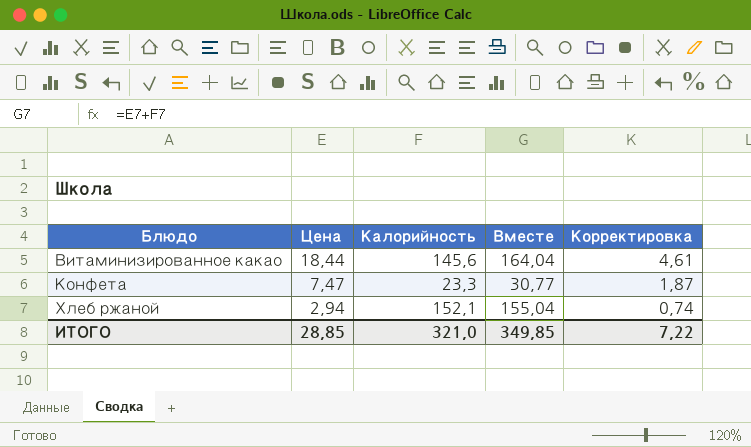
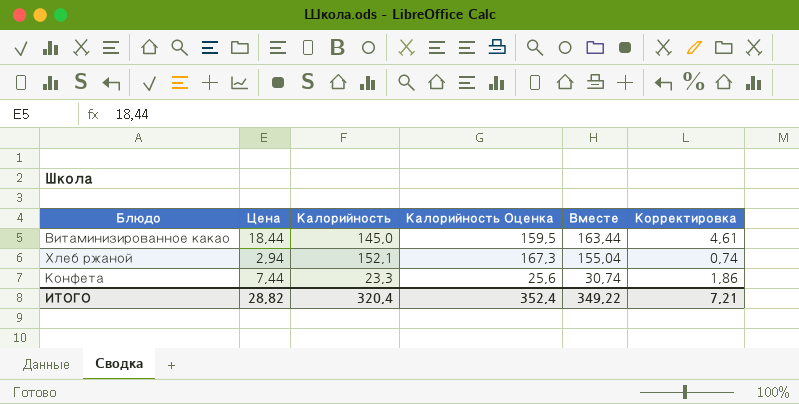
row order: Блюдо ascending -> Вместе descending
column Калорийность Оценка | formula: none -> [Калорийность] * 1,1
Витаминизированное какао | Калорийность: 145,6 -> 145,0
Витаминизированное какао | Вместе: 164,04 -> 163,44
Конфета | Цена: 7,47 -> 7,44
Конфета | Вместе: 30,77 -> 30,74
Конфета | Корректировка: 1,87 -> 1,86
ИТОГО | Цена: 28,85 -> 28,82
ИТОГО | Калорийность: 321,0 -> 320,4
ИТОГО | Вместе: 349,85 -> 349,22
ИТОГО | Корректировка: 7,22 -> 7,21

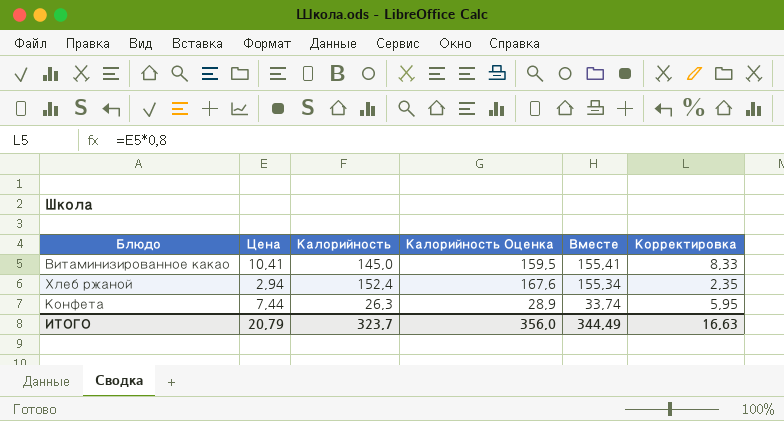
column Корректировка | formula: [Цена] * 0,25 -> [Цена] * 0,8
Витаминизированное какао | Цена: 18,44 -> 10,41
Витаминизированное какао | Вместе: 163,44 -> 155,41
Хлеб ржаной | Калорийность: 152,1 -> 152,4
Хлеб ржаной | Калорийность Оценка: 167,3 -> 167,6
Хлеб ржаной | Вместе: 155,04 -> 155,34
Конфета | Калорийность: 23,3 -> 26,3
Конфета | Калорийность Оценка: 25,6 -> 28,9
Конфета | Вместе: 30,74 -> 33,74
ИТОГО | Цена: 28,82 -> 20,79
ИТОГО | Калорийность: 320,4 -> 323,7
ИТОГО | Калорийность Оценка: 352,4 -> 356,0
ИТОГО | Вместе: 349,22 -> 344,49
ИТОГО | Корректировка: 7,21 -> 16,63

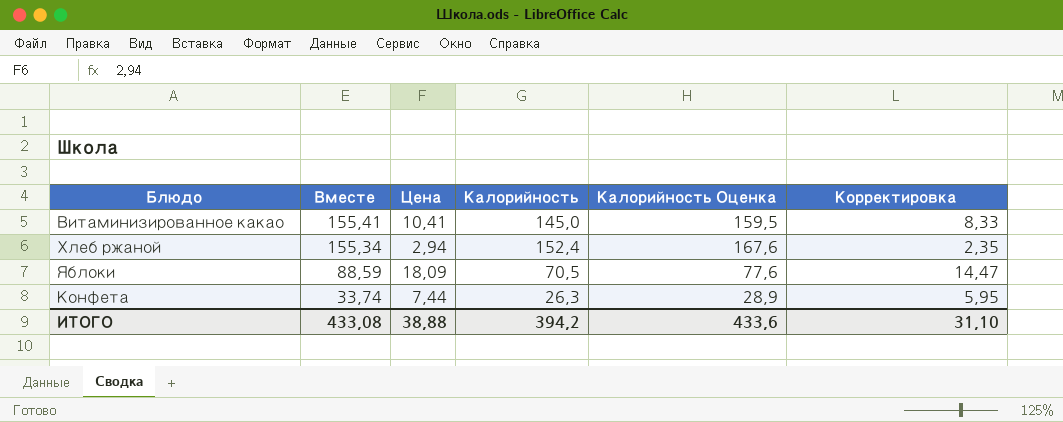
column Вместе | position: 5 -> 2
row Яблоки: none -> 88,59 | 18,09 | 70,5 | 77,6 | 14,47
ИТОГО | Вместе: 344,49 -> 433,08
ИТОГО | Цена: 20,79 -> 38,88
ИТОГО | Калорийность: 323,7 -> 394,2
ИТОГО | Калорийность Оценка: 356,0 -> 433,6
ИТОГО | Корректировка: 16,63 -> 31,10

